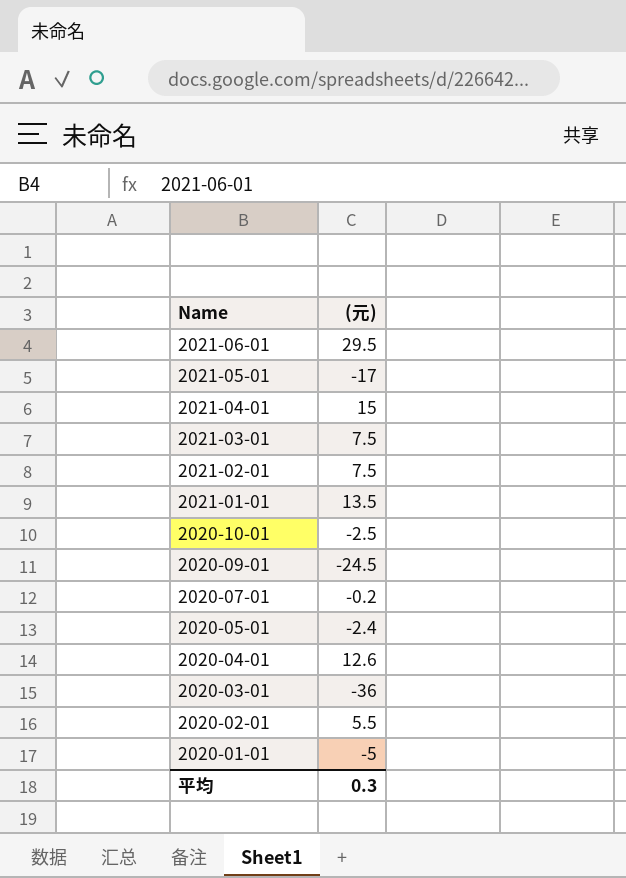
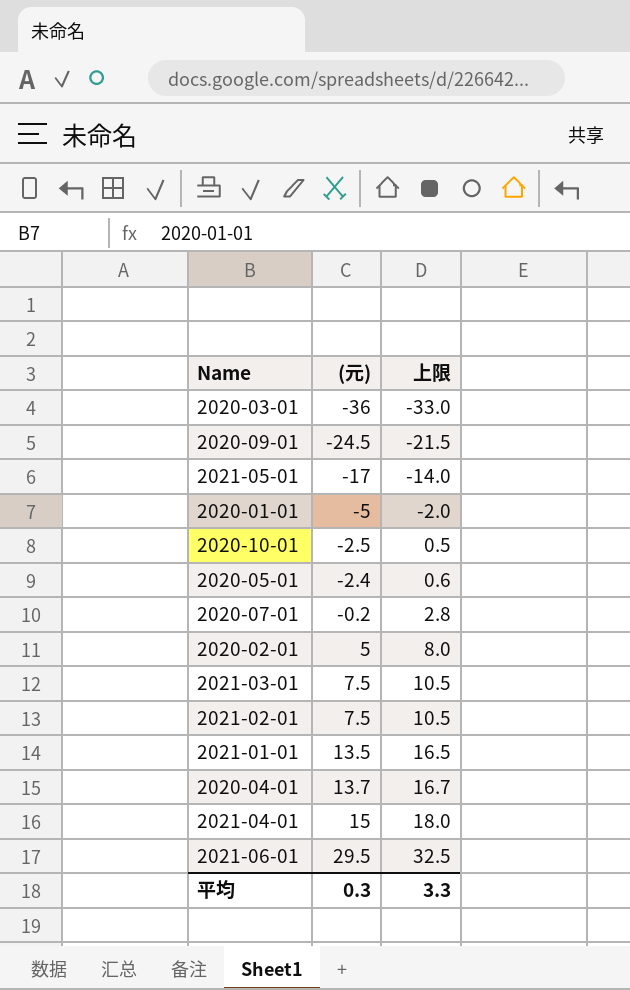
row order: Name descending -> (元) ascending
column 上限 | formula: none -> [(元)] + 3
2020-02-01 | (元): 5.5 -> 5
2020-04-01 | (元): 12.6 -> 13.7

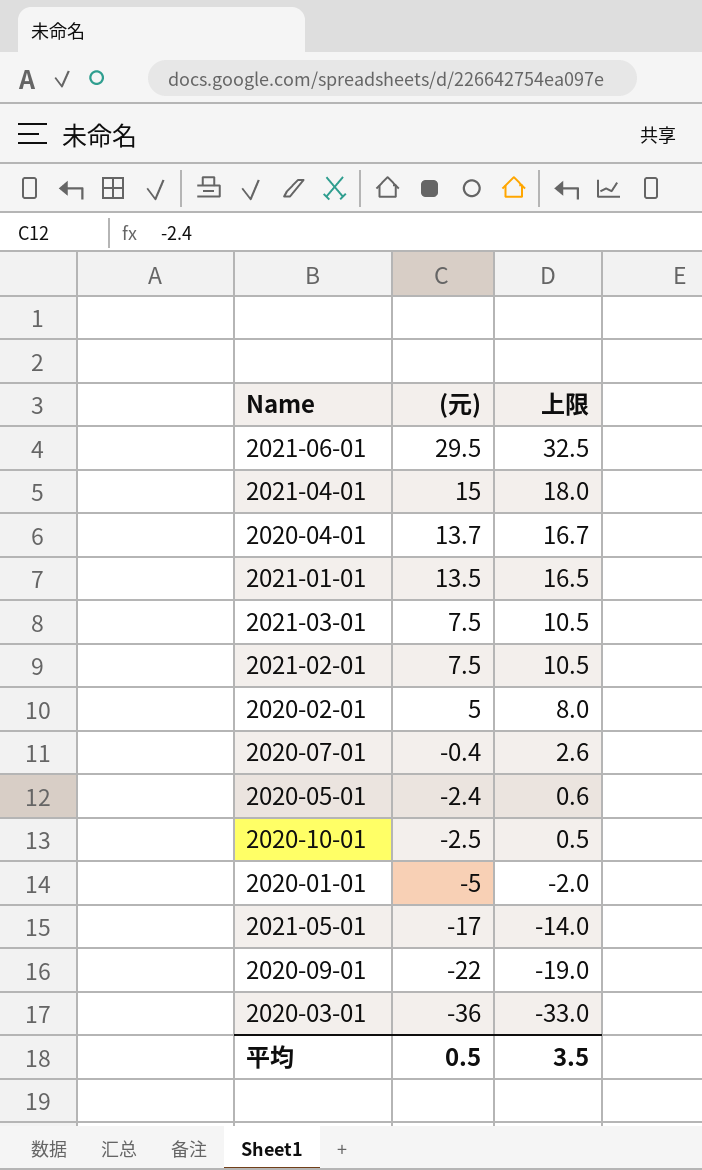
row order: (元) ascending -> (元) descending
2020-07-01 | (元): -0.2 -> -0.4
2020-07-01 | 上限: 2.8 -> 2.6
2020-09-01 | (元): -24.5 -> -22
2020-09-01 | 上限: -21.5 -> -19.0
平均 | (元): 0.3 -> 0.5
平均 | 上限: 3.3 -> 3.5

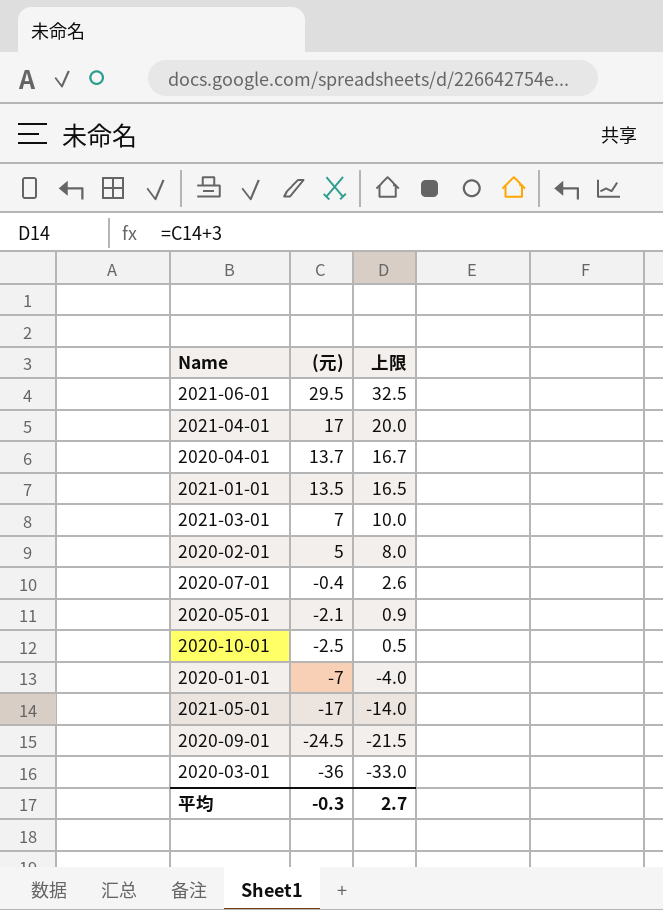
row 2021-02-01: 7.5 | 10.5 -> none
2021-04-01 | (元): 15 -> 17
2021-04-01 | 上限: 18.0 -> 20.0
2021-03-01 | (元): 7.5 -> 7
2021-03-01 | 上限: 10.5 -> 10.0
2020-05-01 | (元): -2.4 -> -2.1
2020-05-01 | 上限: 0.6 -> 0.9
2020-01-01 | (元): -5 -> -7
2020-01-01 | 上限: -2.0 -> -4.0
2020-09-01 | (元): -22 -> -24.5
2020-09-01 | 上限: -19.0 -> -21.5
平均 | (元): 0.5 -> -0.3
平均 | 上限: 3.5 -> 2.7

